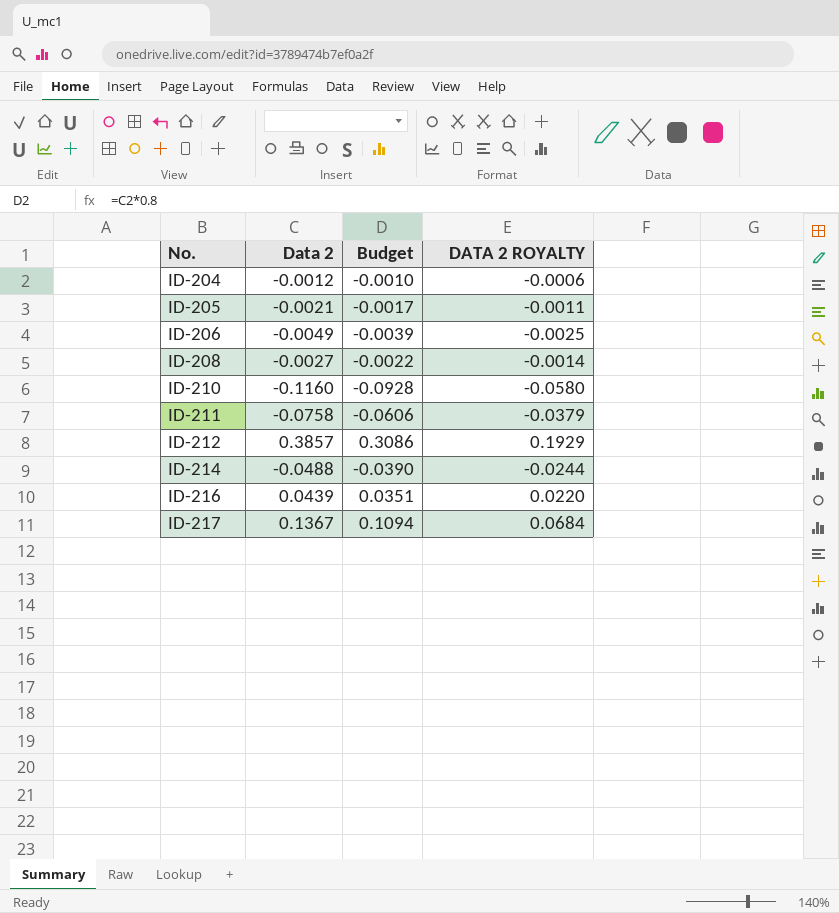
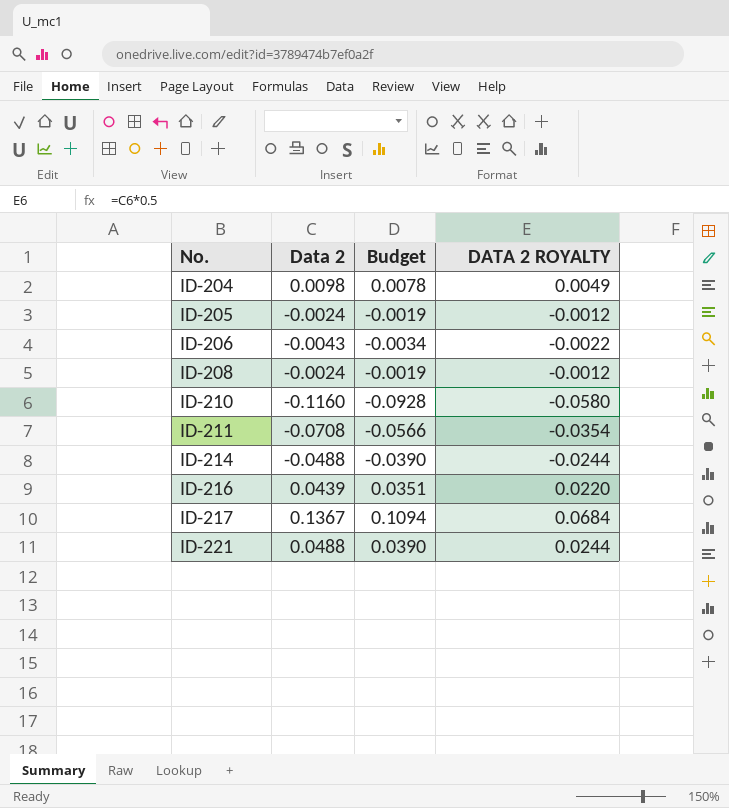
row ID-212: 0.3857 | 0.3086 | 0.1929 -> none
ID-204 | Data 2: -0.0012 -> 0.0098
ID-204 | Budget: -0.0010 -> 0.0078
ID-204 | DATA 2 ROYALTY: -0.0006 -> 0.0049
ID-205 | Data 2: -0.0021 -> -0.0024
ID-205 | Budget: -0.0017 -> -0.0019
ID-205 | DATA 2 ROYALTY: -0.0011 -> -0.0012
ID-206 | Data 2: -0.0049 -> -0.0043
ID-206 | Budget: -0.0039 -> -0.0034
ID-206 | DATA 2 ROYALTY: -0.0025 -> -0.0022
ID-208 | Data 2: -0.0027 -> -0.0024
ID-208 | Budget: -0.0022 -> -0.0019
ID-208 | DATA 2 ROYALTY: -0.0014 -> -0.0012
ID-211 | Data 2: -0.0758 -> -0.0708
ID-211 | Budget: -0.0606 -> -0.0566
ID-211 | DATA 2 ROYALTY: -0.0379 -> -0.0354
row ID-221: none -> 0.0488 | 0.0390 | 0.0244

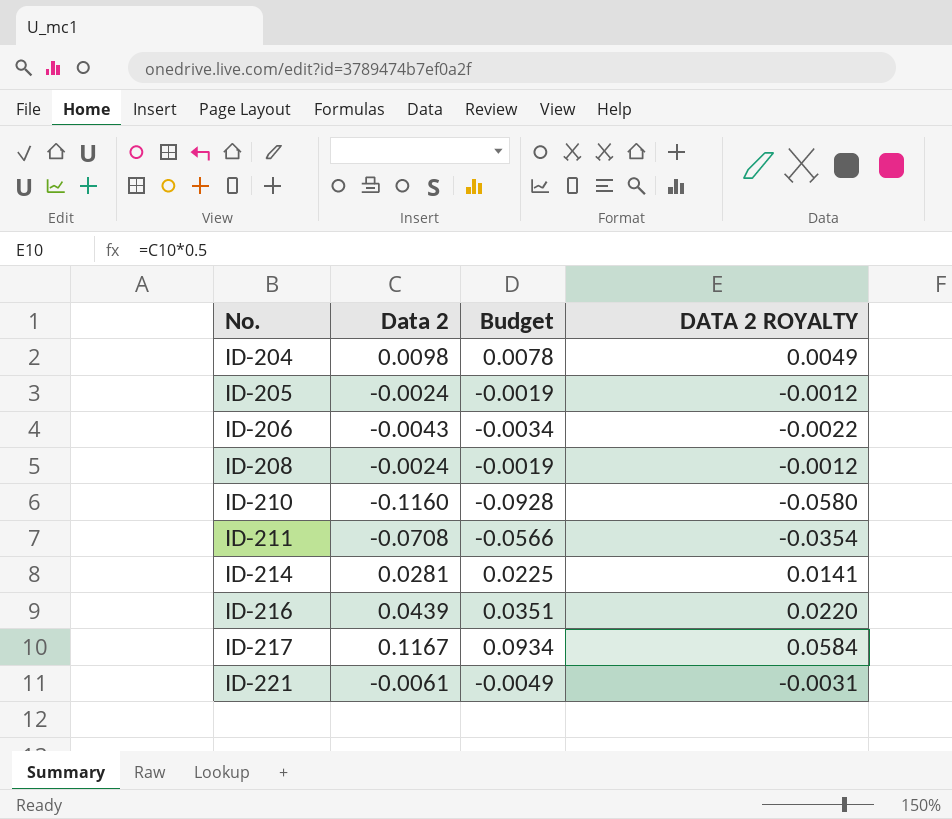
ID-214 | Data 2: -0.0488 -> 0.0281
ID-214 | Budget: -0.0390 -> 0.0225
ID-214 | DATA 2 ROYALTY: -0.0244 -> 0.0141
ID-217 | Data 2: 0.1367 -> 0.1167
ID-217 | Budget: 0.1094 -> 0.0934
ID-217 | DATA 2 ROYALTY: 0.0684 -> 0.0584
ID-221 | Data 2: 0.0488 -> -0.0061
ID-221 | Budget: 0.0390 -> -0.0049
ID-221 | DATA 2 ROYALTY: 0.0244 -> -0.0031

